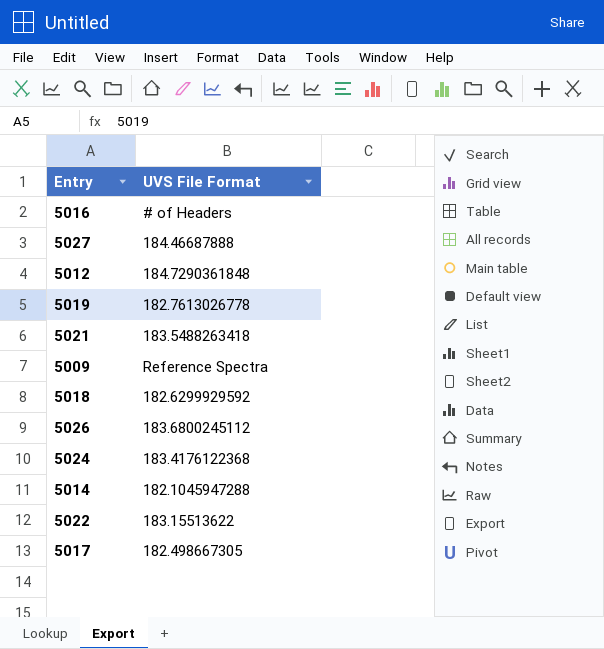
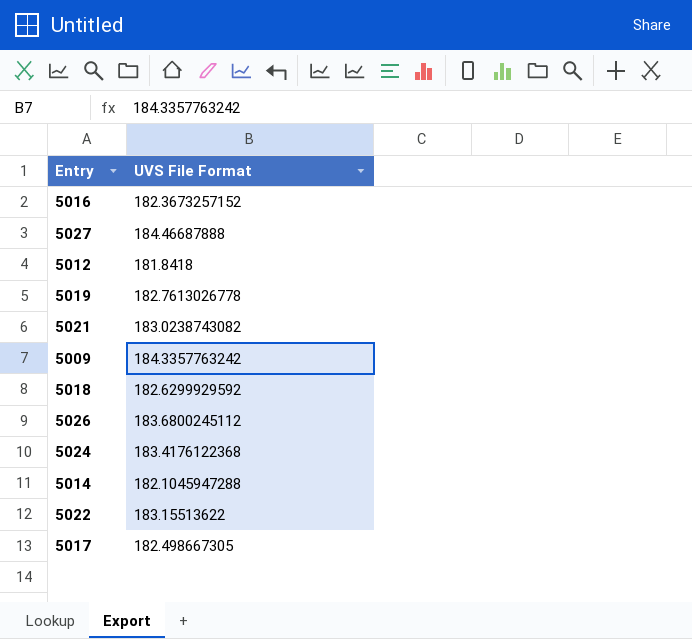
5016 | UVS File Format: # of Headers -> 182.3673257152
5012 | UVS File Format: 184.7290361848 -> 181.8418
5021 | UVS File Format: 183.5488263418 -> 183.0238743082
5009 | UVS File Format: Reference Spectra -> 184.3357763242

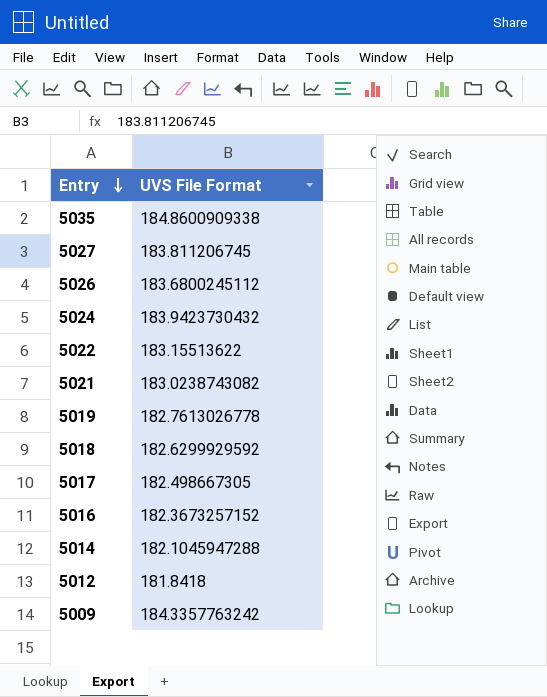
row order: none -> Entry descending
row 5035: none -> 184.8600909338
5027 | UVS File Format: 184.46687888 -> 183.811206745
5024 | UVS File Format: 183.4176122368 -> 183.9423730432

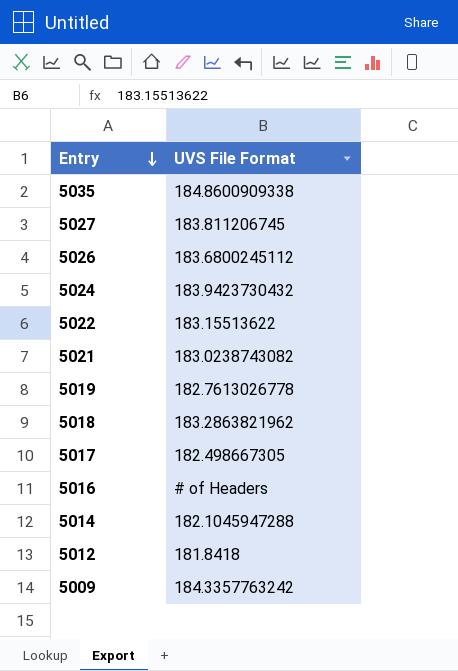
5018 | UVS File Format: 182.6299929592 -> 183.2863821962
5016 | UVS File Format: 182.3673257152 -> # of Headers

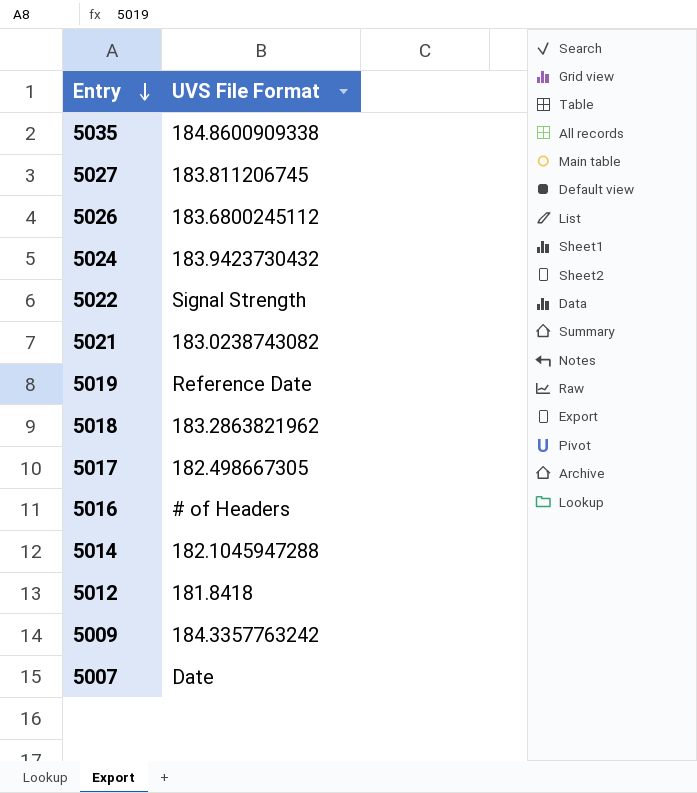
5022 | UVS File Format: 183.15513622 -> Signal Strength
5019 | UVS File Format: 182.7613026778 -> Reference Date
row 5007: none -> Date

